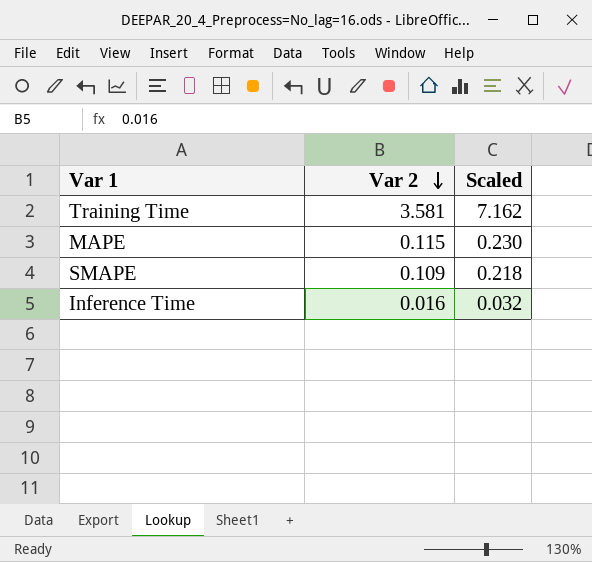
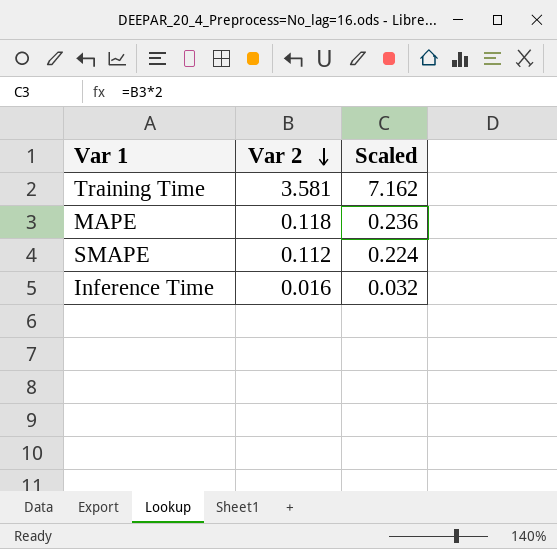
MAPE | Var 2: 0.115 -> 0.118
MAPE | Scaled: 0.230 -> 0.236
SMAPE | Var 2: 0.109 -> 0.112
SMAPE | Scaled: 0.218 -> 0.224

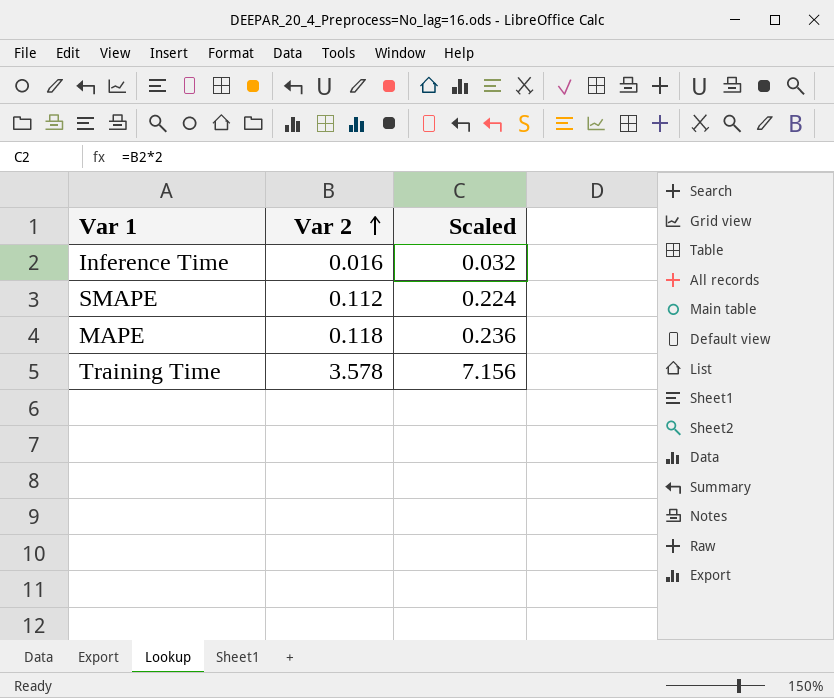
row order: Var 2 descending -> Var 2 ascending
Training Time | Var 2: 3.581 -> 3.578
Training Time | Scaled: 7.162 -> 7.156

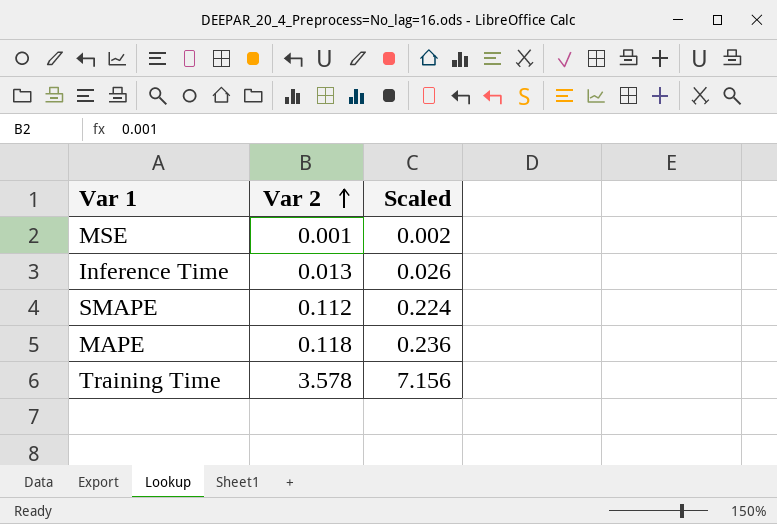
row MSE: none -> 0.001 | 0.002
Inference Time | Var 2: 0.016 -> 0.013
Inference Time | Scaled: 0.032 -> 0.026

